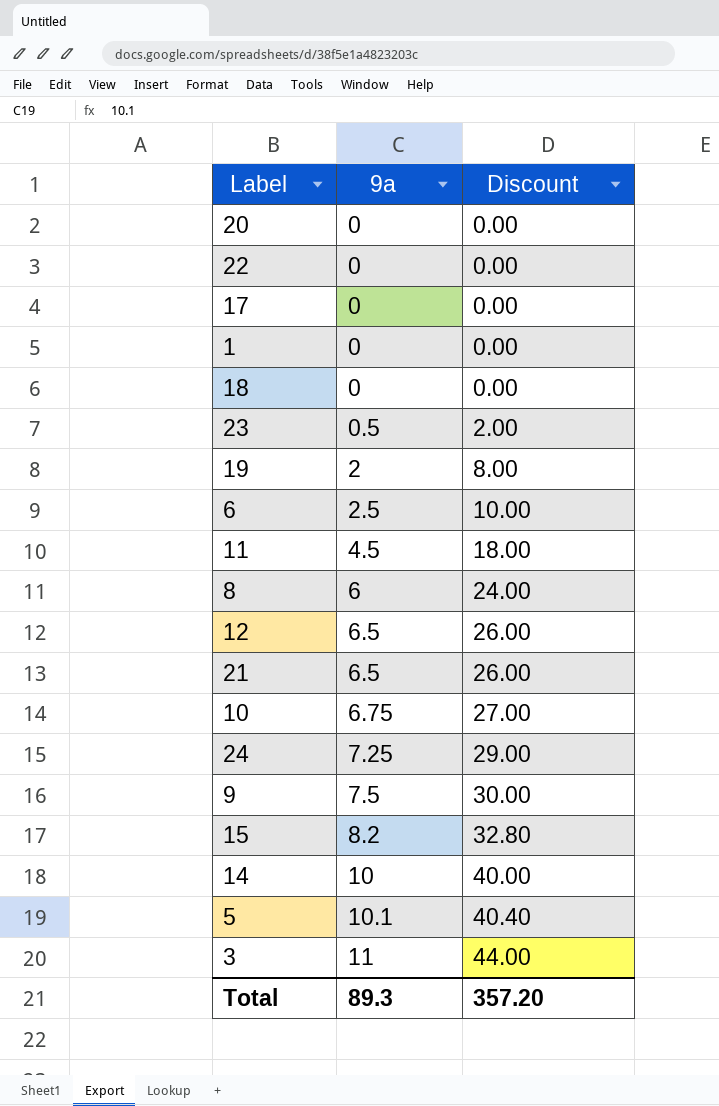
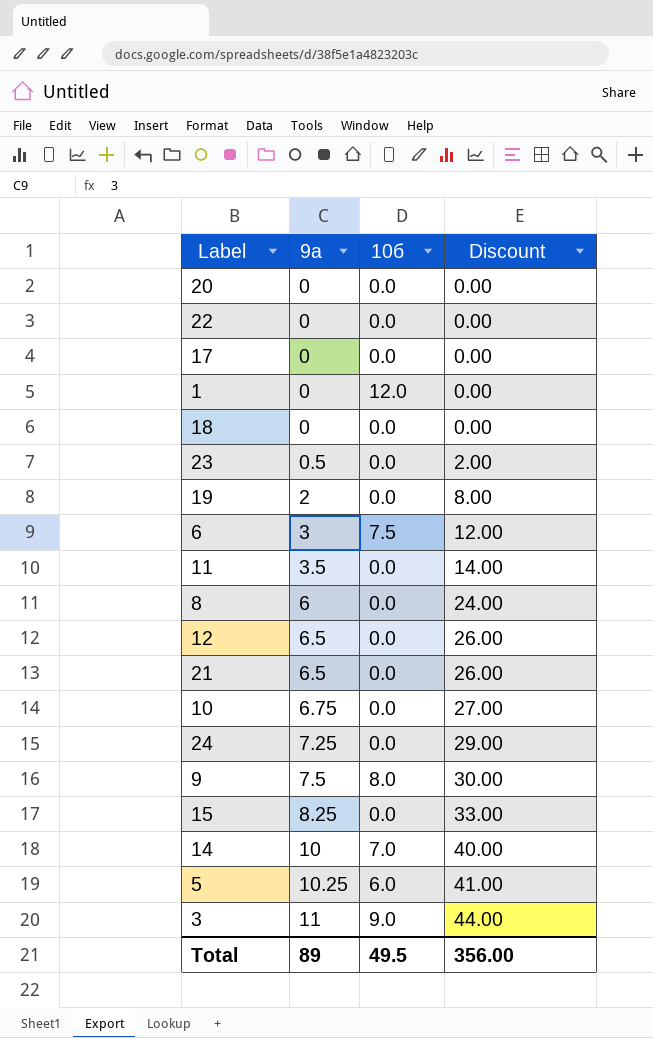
column 10б | position: none -> 3
6 | 9а: 2.5 -> 3
6 | Discount: 10.00 -> 12.00
11 | 9а: 4.5 -> 3.5
11 | Discount: 18.00 -> 14.00
15 | 9а: 8.2 -> 8.25
15 | Discount: 32.80 -> 33.00
5 | 9а: 10.1 -> 10.25
5 | Discount: 40.40 -> 41.00
Total | 9а: 89.3 -> 89
Total | Discount: 357.20 -> 356.00

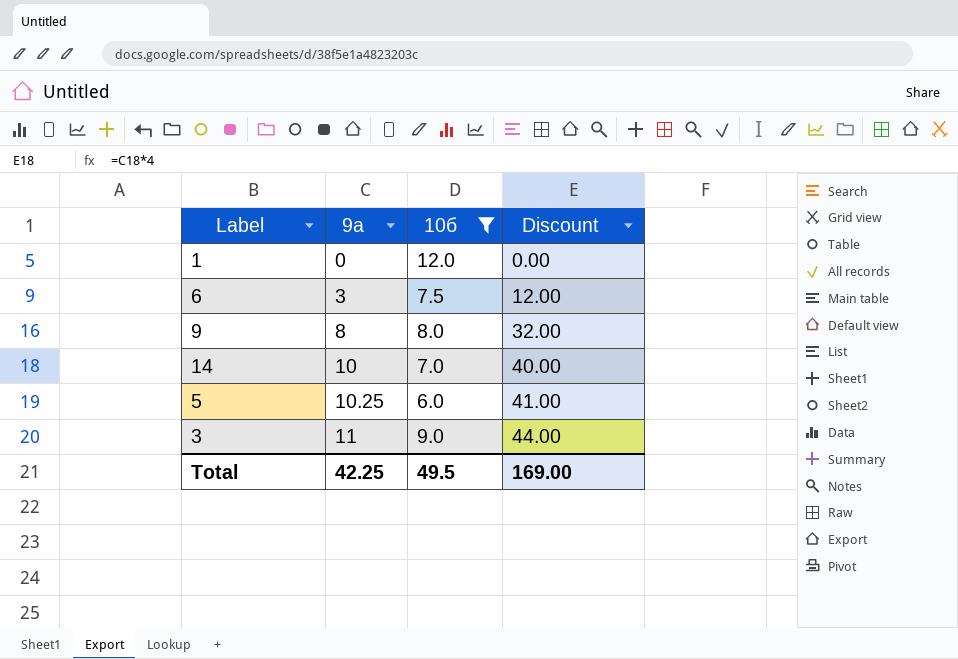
filter: none -> 10б != 0.0
9 | 9а: 7.5 -> 8
9 | Discount: 30.00 -> 32.00
Total | 9а: 89 -> 42.25
Total | Discount: 356.00 -> 169.00

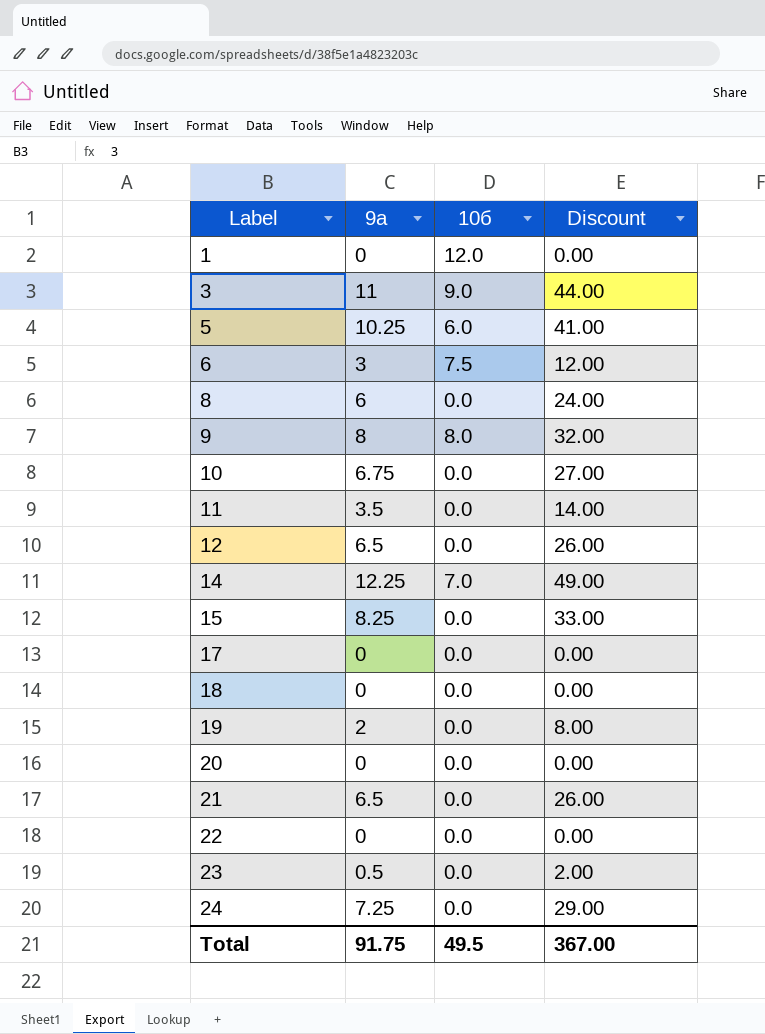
filter: 10б != 0.0 -> none
row order: 9а ascending -> Label ascending
14 | 9а: 10 -> 12.25
14 | Discount: 40.00 -> 49.00
Total | 9а: 42.25 -> 91.75
Total | Discount: 169.00 -> 367.00

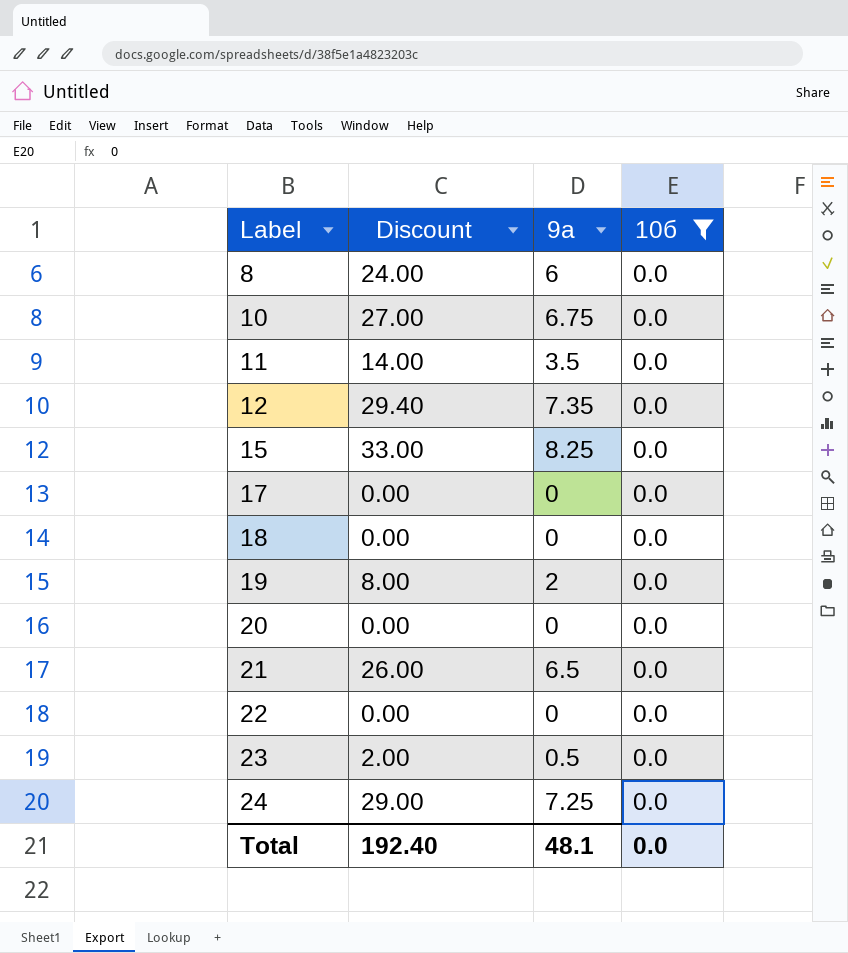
filter: none -> 10б = 0.0
column Discount | position: 4 -> 2
12 | Discount: 26.00 -> 29.40
12 | 9а: 6.5 -> 7.35
Total | Discount: 367.00 -> 192.40
Total | 9а: 91.75 -> 48.1
Total | 10б: 49.5 -> 0.0

